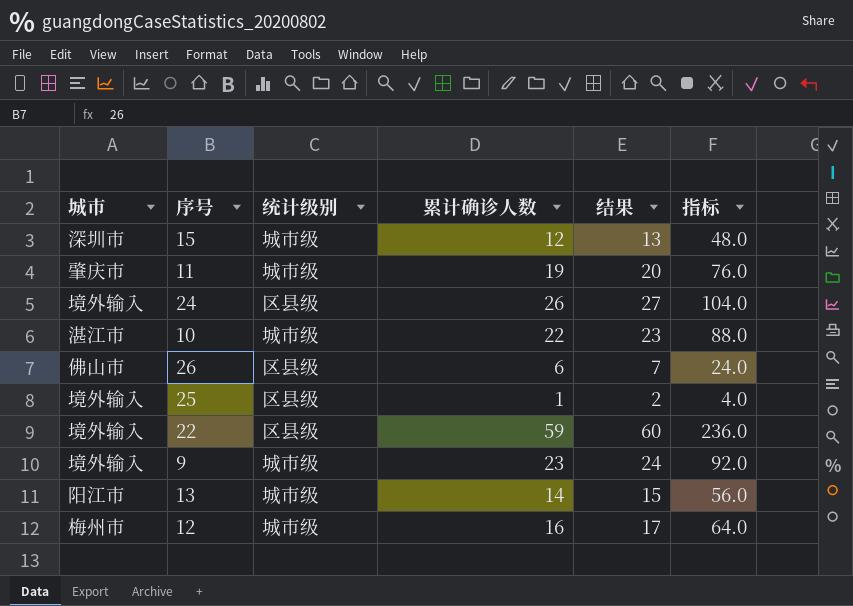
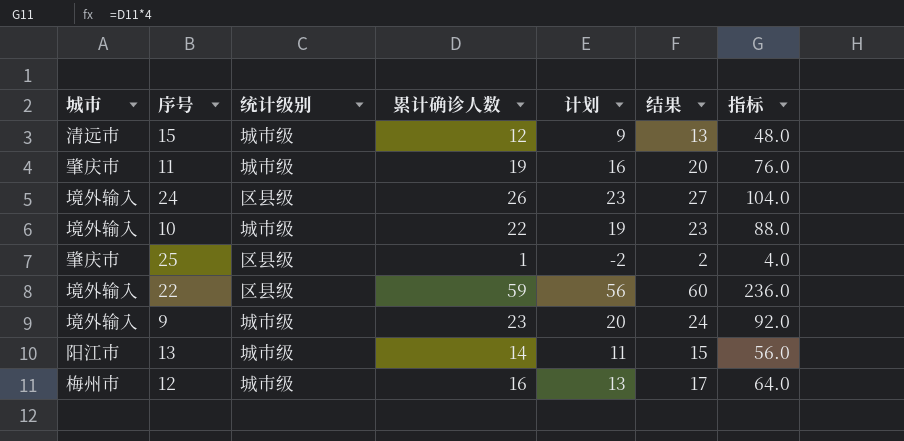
column 计划 | formula: none -> [累计确诊人数] - 3
row 26: 佛山市 | 区县级 | 6 | 7 | 24.0 -> none
15 | 城市: 深圳市 -> 清远市
10 | 城市: 湛江市 -> 境外输入
25 | 城市: 境外输入 -> 肇庆市

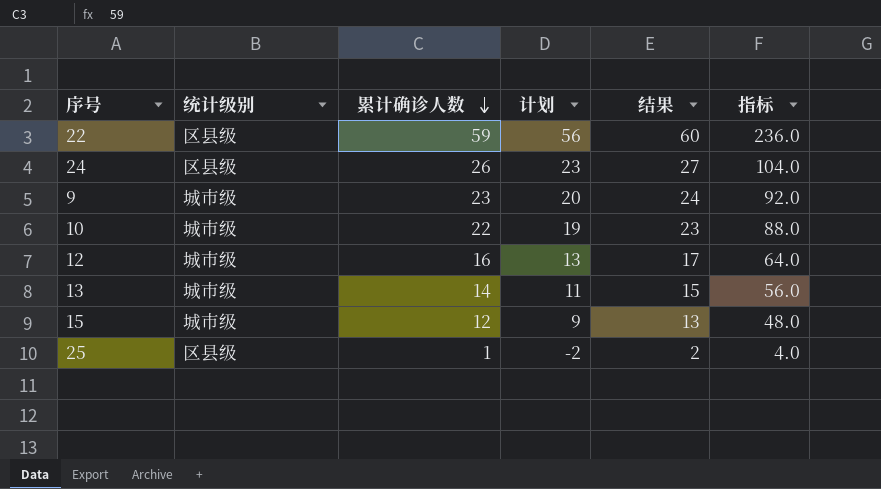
row order: none -> 累计确诊人数 descending
column 城市 | position: 1 -> none
row 11: 肇庆市 | 城市级 | 19 | 16 | 20 | 76.0 -> none

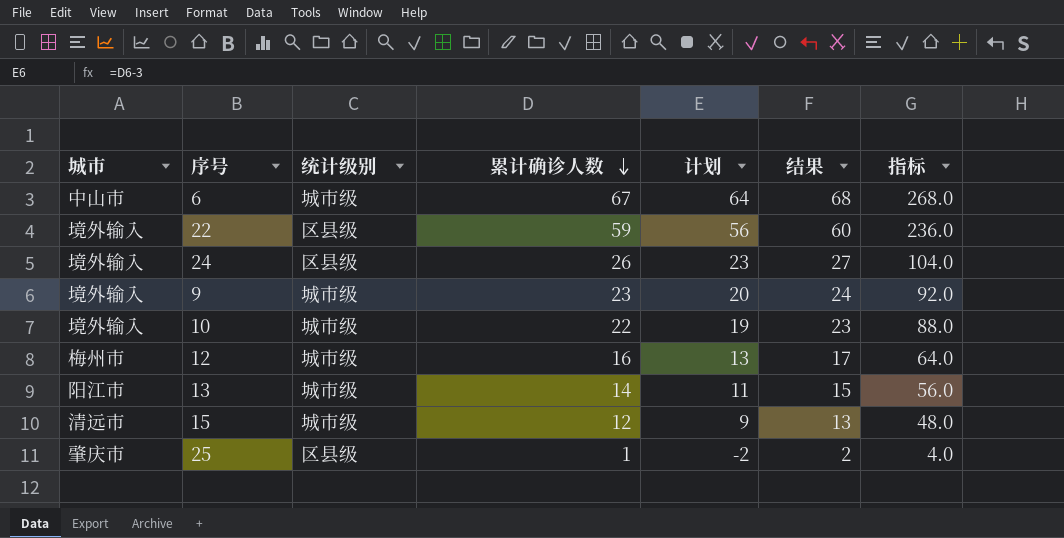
column 城市 | position: none -> 1
row 6: none -> 中山市 | 城市级 | 67 | 64 | 68 | 268.0

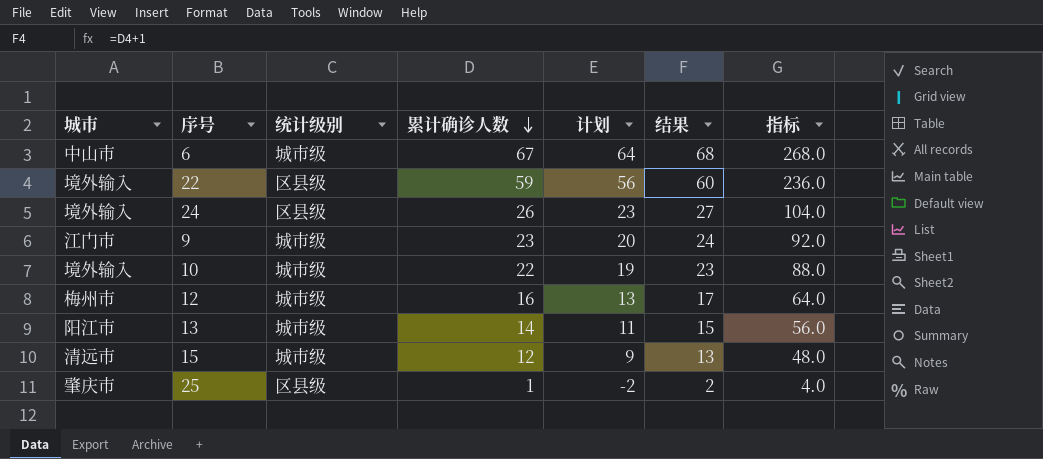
9 | 城市: 境外输入 -> 江门市

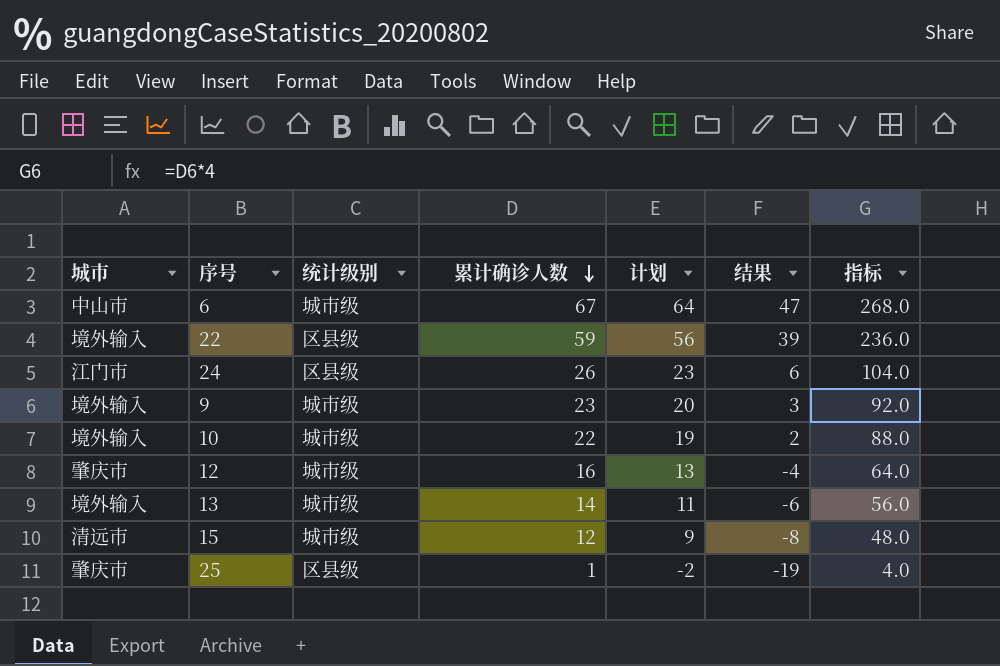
column 结果 | formula: [累计确诊人数] + 1 -> [累计确诊人数] - 20
24 | 城市: 境外输入 -> 江门市
9 | 城市: 江门市 -> 境外输入
12 | 城市: 梅州市 -> 肇庆市
13 | 城市: 阳江市 -> 境外输入

